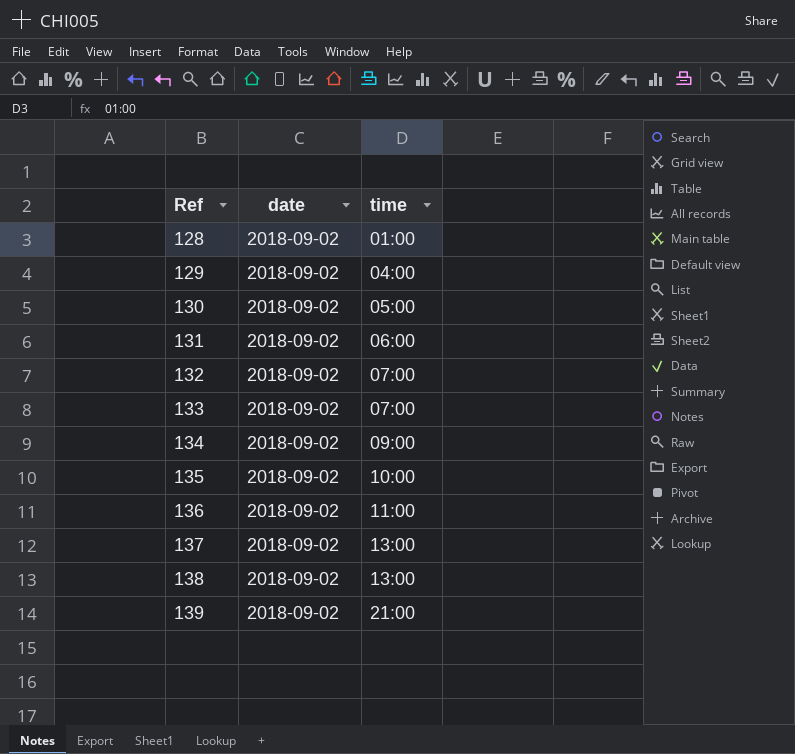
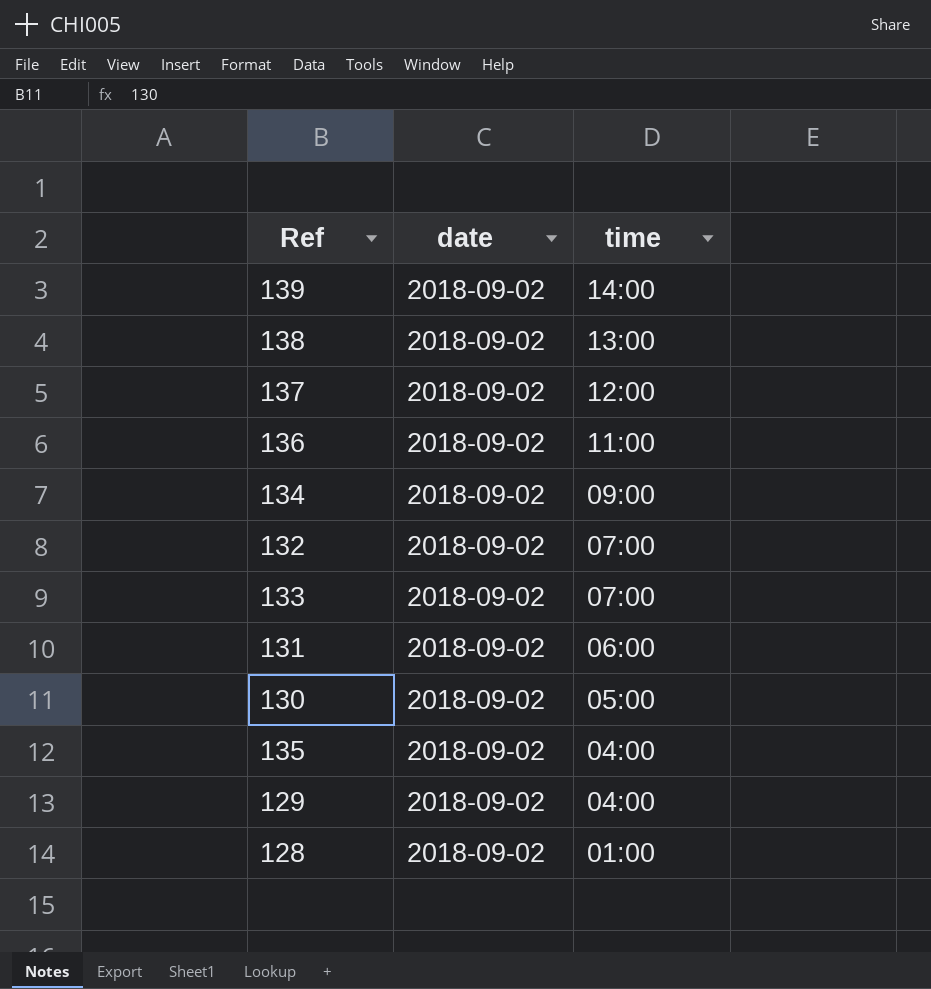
row order: Ref ascending -> time descending
139 | time: 21:00 -> 14:00
137 | time: 13:00 -> 12:00
135 | time: 10:00 -> 04:00

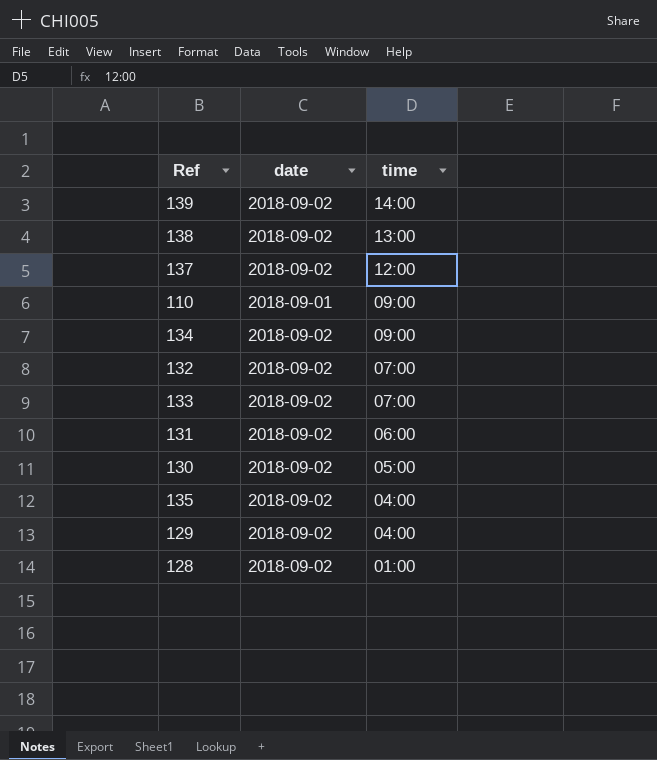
row 136: 2018-09-02 | 11:00 -> none
row 110: none -> 2018-09-01 | 09:00

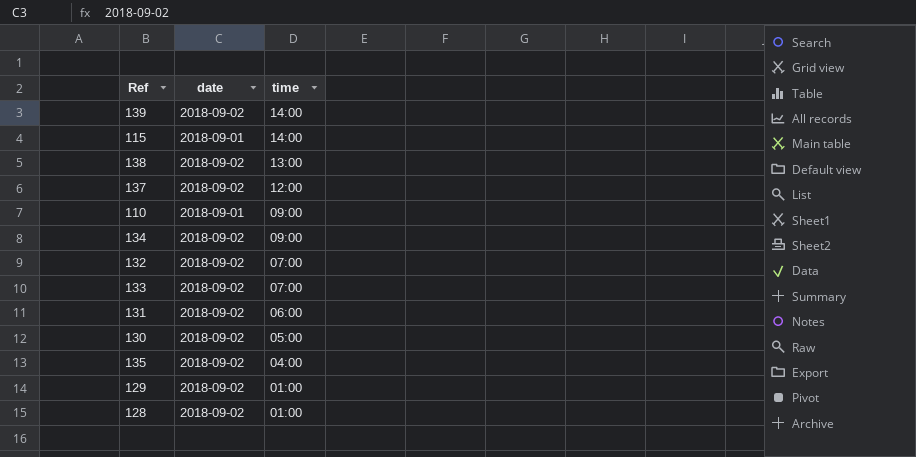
row 115: none -> 2018-09-01 | 14:00
129 | time: 04:00 -> 01:00

